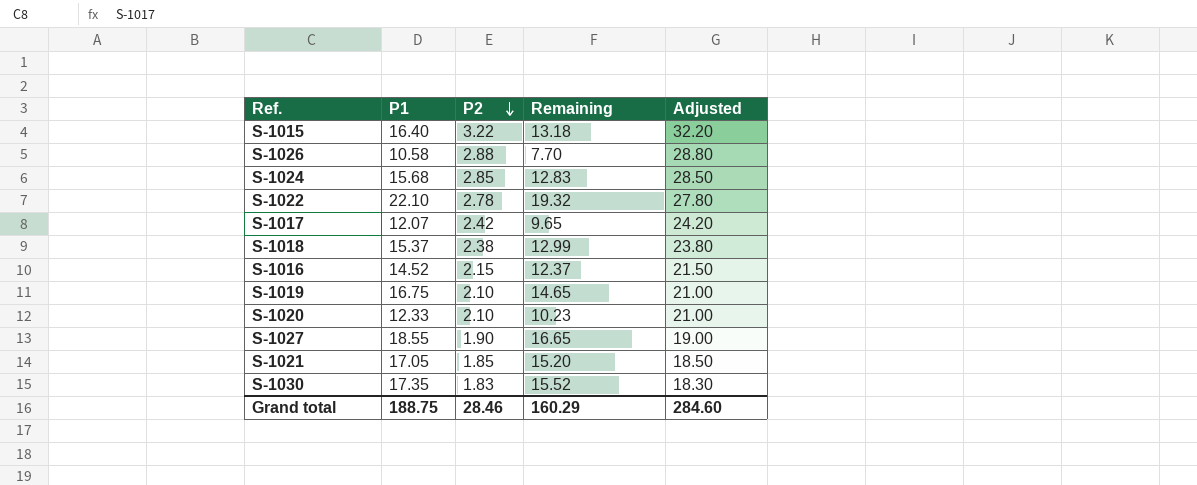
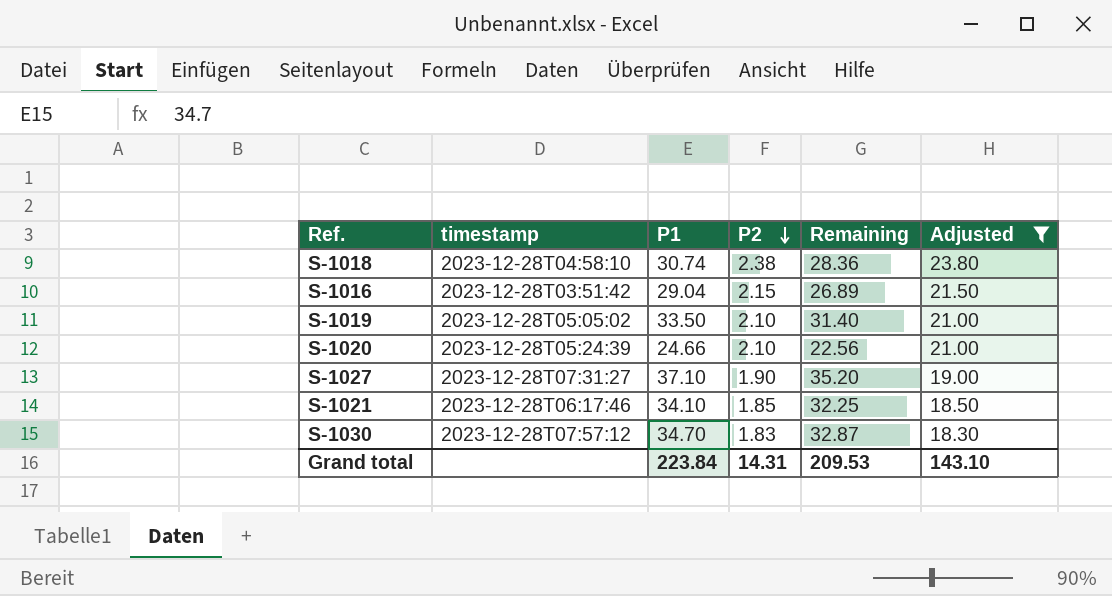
filter: none -> Adjusted <= 23.80
column timestamp | position: none -> 2
S-1018 | P1: 15.37 -> 30.74
S-1018 | Remaining: 12.99 -> 28.36
S-1016 | P1: 14.52 -> 29.04
S-1016 | Remaining: 12.37 -> 26.89
S-1019 | P1: 16.75 -> 33.50
S-1019 | Remaining: 14.65 -> 31.40
S-1020 | P1: 12.33 -> 24.66
S-1020 | Remaining: 10.23 -> 22.56
S-1027 | P1: 18.55 -> 37.10
S-1027 | Remaining: 16.65 -> 35.20
S-1021 | P1: 17.05 -> 34.10
S-1021 | Remaining: 15.20 -> 32.25
S-1030 | P1: 17.35 -> 34.70
S-1030 | Remaining: 15.52 -> 32.87
Grand total | P1: 188.75 -> 223.84
Grand total | P2: 28.46 -> 14.31
Grand total | Remaining: 160.29 -> 209.53
Grand total | Adjusted: 284.60 -> 143.10

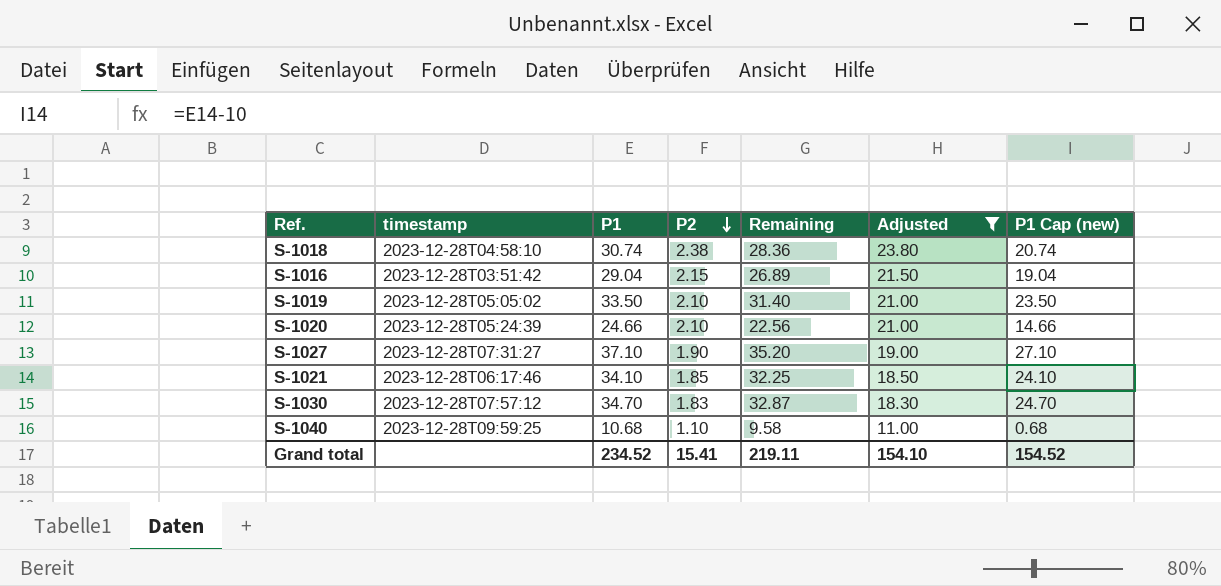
column P1 Cap (new) | formula: none -> [P1] - 10
row S-1040: none -> 2023-12-28T09:59:25 | 10.68 | 1.10 | 9.58 | 11.00 | 0.68
Grand total | P1: 223.84 -> 234.52
Grand total | P2: 14.31 -> 15.41
Grand total | Remaining: 209.53 -> 219.11
Grand total | Adjusted: 143.10 -> 154.10

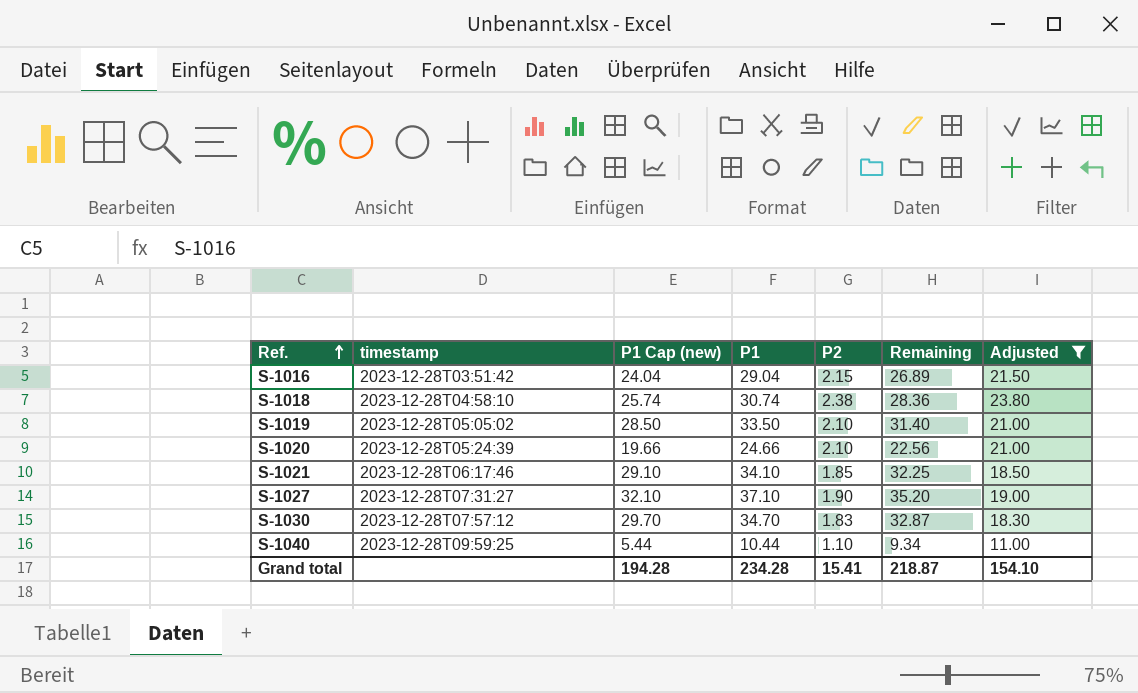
row order: P2 descending -> Ref. ascending
column P1 Cap (new) | formula: [P1] - 10 -> [P1] - 5
column P1 Cap (new) | position: 7 -> 3
S-1040 | P1: 10.68 -> 10.44
S-1040 | Remaining: 9.58 -> 9.34
Grand total | P1 Cap (new): 154.52 -> 194.28
Grand total | P1: 234.52 -> 234.28
Grand total | Remaining: 219.11 -> 218.87

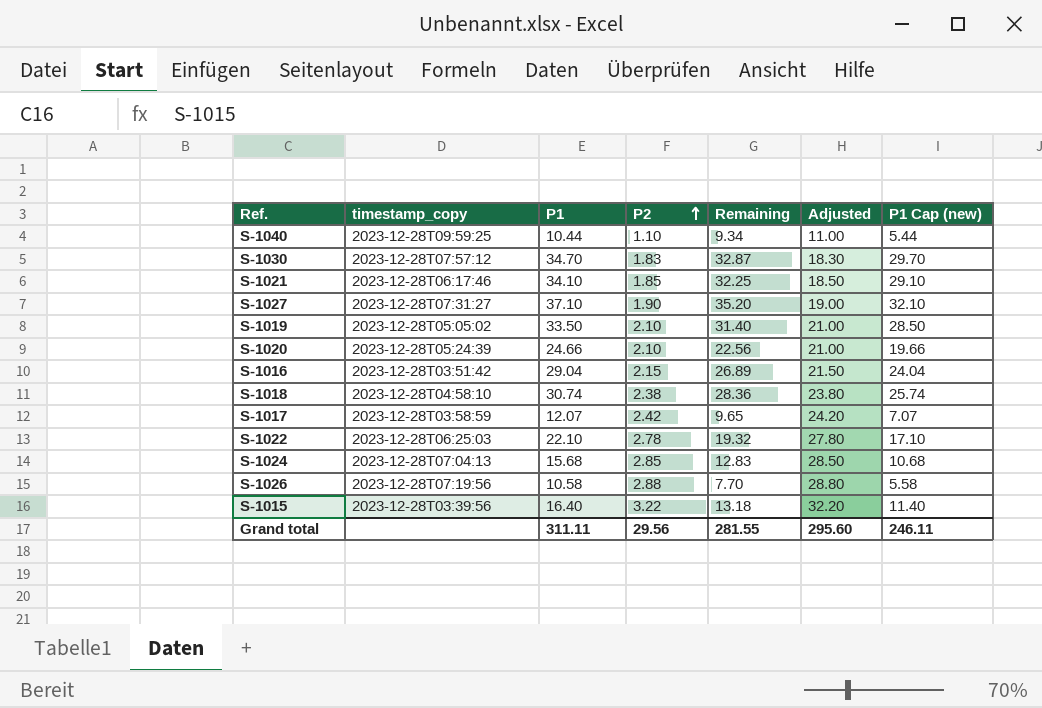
filter: Adjusted <= 23.80 -> none
row order: Ref. ascending -> P2 ascending
column name: timestamp -> timestamp_copy
column P1 Cap (new) | position: 3 -> 7
Grand total | P1: 234.28 -> 311.11
Grand total | P2: 15.41 -> 29.56
Grand total | Remaining: 218.87 -> 281.55
Grand total | Adjusted: 154.10 -> 295.60
Grand total | P1 Cap (new): 194.28 -> 246.11

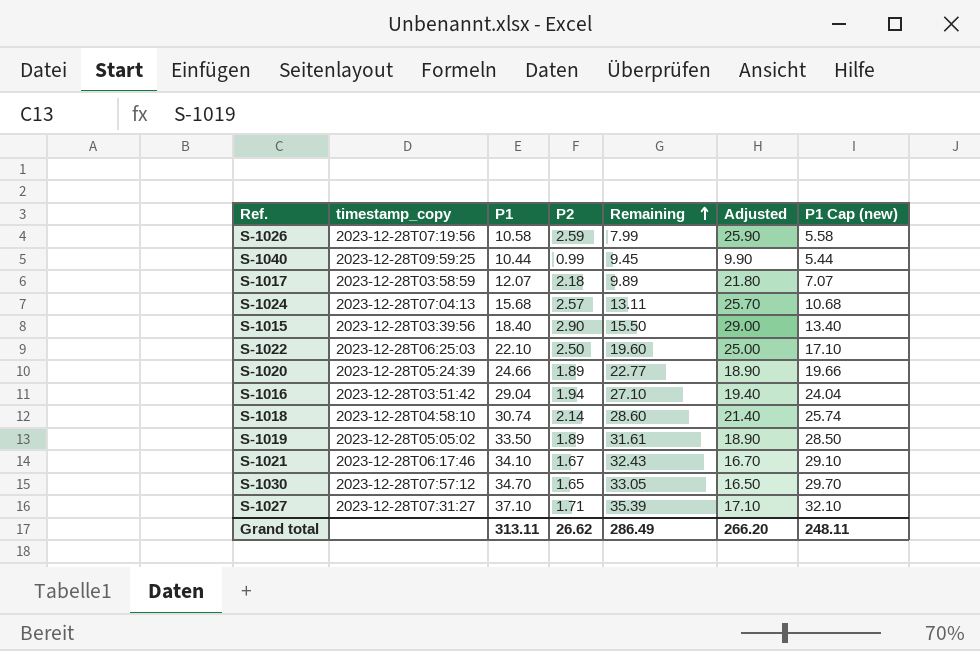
row order: P2 ascending -> Remaining ascending
S-1026 | P2: 2.88 -> 2.59
S-1026 | Remaining: 7.70 -> 7.99
S-1026 | Adjusted: 28.80 -> 25.90
S-1040 | P2: 1.10 -> 0.99
S-1040 | Remaining: 9.34 -> 9.45
S-1040 | Adjusted: 11.00 -> 9.90
S-1017 | P2: 2.42 -> 2.18
S-1017 | Remaining: 9.65 -> 9.89
S-1017 | Adjusted: 24.20 -> 21.80
S-1024 | P2: 2.85 -> 2.57
S-1024 | Remaining: 12.83 -> 13.11
S-1024 | Adjusted: 28.50 -> 25.70
S-1015 | P1: 16.40 -> 18.40
S-1015 | P2: 3.22 -> 2.90
S-1015 | Remaining: 13.18 -> 15.50
S-1015 | Adjusted: 32.20 -> 29.00
S-1015 | P1 Cap (new): 11.40 -> 13.40
S-1022 | P2: 2.78 -> 2.50
S-1022 | Remaining: 19.32 -> 19.60
S-1022 | Adjusted: 27.80 -> 25.00
S-1020 | P2: 2.10 -> 1.89
S-1020 | Remaining: 22.56 -> 22.77
S-1020 | Adjusted: 21.00 -> 18.90
S-1016 | P2: 2.15 -> 1.94
S-1016 | Remaining: 26.89 -> 27.10
S-1016 | Adjusted: 21.50 -> 19.40
S-1018 | P2: 2.38 -> 2.14
S-1018 | Remaining: 28.36 -> 28.60
S-1018 | Adjusted: 23.80 -> 21.40
S-1019 | P2: 2.10 -> 1.89
S-1019 | Remaining: 31.40 -> 31.61
S-1019 | Adjusted: 21.00 -> 18.90
S-1021 | P2: 1.85 -> 1.67
S-1021 | Remaining: 32.25 -> 32.43
S-1021 | Adjusted: 18.50 -> 16.70
S-1030 | P2: 1.83 -> 1.65
S-1030 | Remaining: 32.87 -> 33.05
S-1030 | Adjusted: 18.30 -> 16.50
S-1027 | P2: 1.90 -> 1.71
S-1027 | Remaining: 35.20 -> 35.39
S-1027 | Adjusted: 19.00 -> 17.10
Grand total | P1: 311.11 -> 313.11
Grand total | P2: 29.56 -> 26.62
Grand total | Remaining: 281.55 -> 286.49
Grand total | Adjusted: 295.60 -> 266.20
Grand total | P1 Cap (new): 246.11 -> 248.11

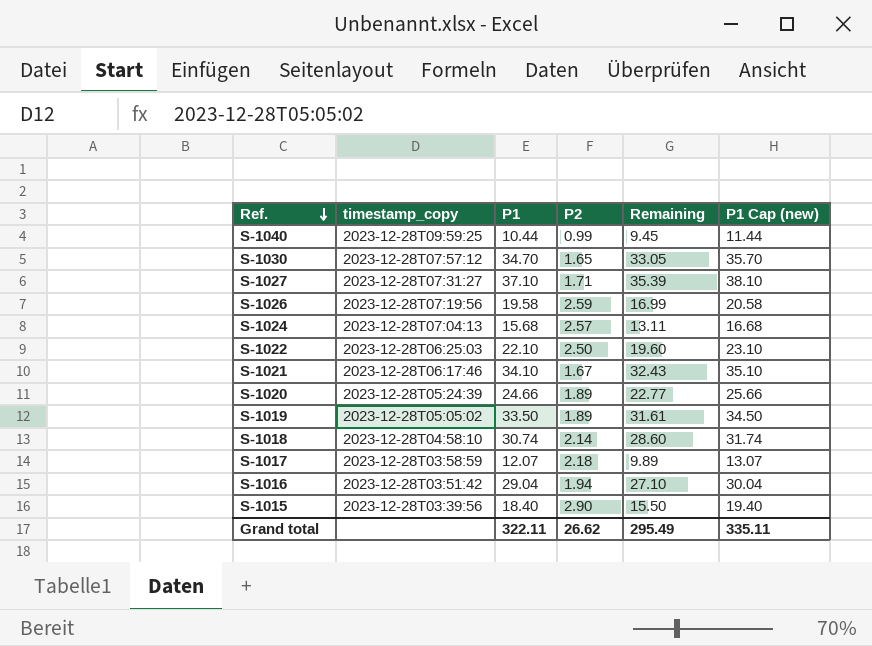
row order: Remaining ascending -> Ref. descending
column Adjusted | formula: [P2] * 10 -> none
column P1 Cap (new) | formula: [P1] - 5 -> [P1] + 1
S-1026 | P1: 10.58 -> 19.58
S-1026 | Remaining: 7.99 -> 16.99
Grand total | P1: 313.11 -> 322.11
Grand total | Remaining: 286.49 -> 295.49
Grand total | P1 Cap (new): 248.11 -> 335.11

